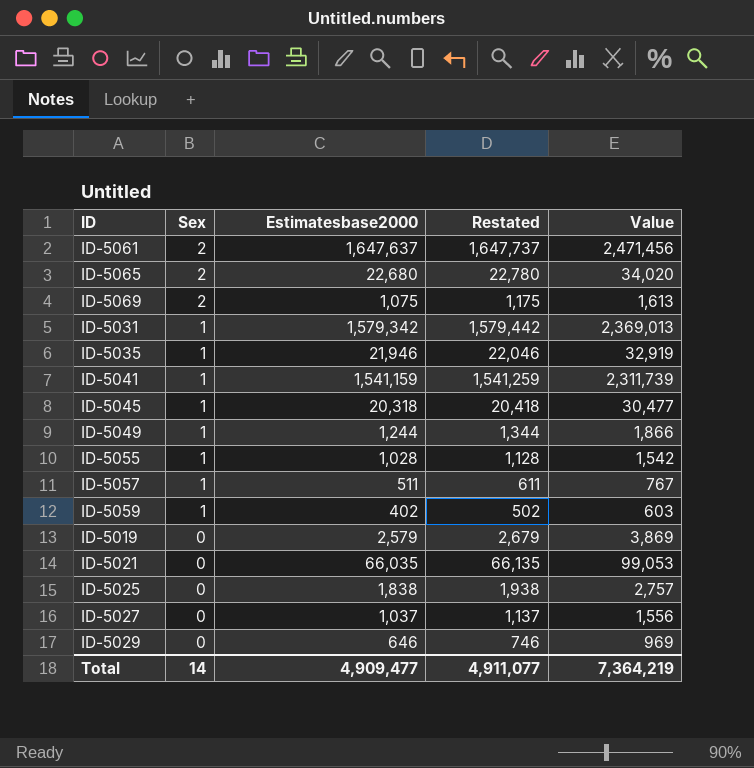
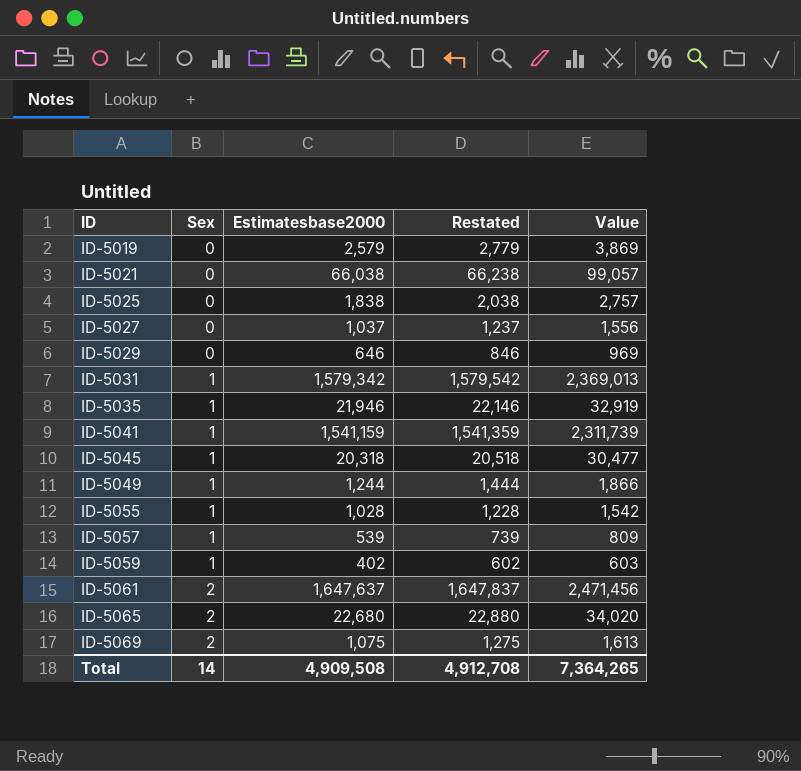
row order: Sex descending -> ID ascending
column Restated | formula: [Estimatesbase2000] + 100 -> [Estimatesbase2000] + 200
ID-5021 | Estimatesbase2000: 66,035 -> 66,038
ID-5021 | Value: 99,053 -> 99,057
ID-5057 | Estimatesbase2000: 511 -> 539
ID-5057 | Value: 767 -> 809
Total | Estimatesbase2000: 4,909,477 -> 4,909,508
Total | Restated: 4,911,077 -> 4,912,708
Total | Value: 7,364,219 -> 7,364,265

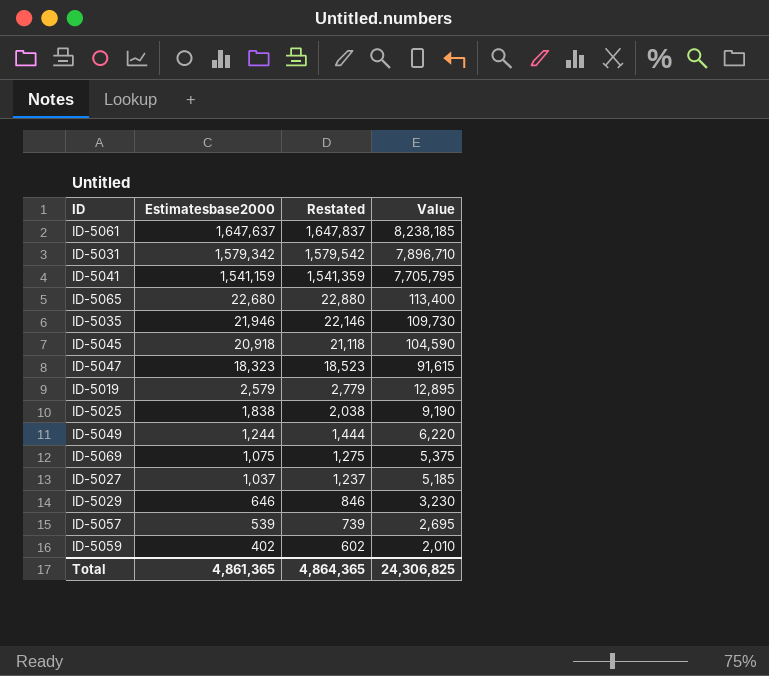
row order: ID ascending -> Estimatesbase2000 descending
column Sex | position: 2 -> none
column Value | formula: [Estimatesbase2000] * 1.5 -> [Estimatesbase2000] * 5
row ID-5021: 0 | 66,038 | 66,238 | 99,057 -> none
row ID-5055: 1 | 1,028 | 1,228 | 1,542 -> none
ID-5045 | Estimatesbase2000: 20,318 -> 20,918
ID-5045 | Restated: 20,518 -> 21,118
row ID-5047: none -> 18,323 | 18,523 | 91,615
Total | Estimatesbase2000: 4,909,508 -> 4,861,365
Total | Restated: 4,912,708 -> 4,864,365
Total | Value: 7,364,265 -> 24,306,825

